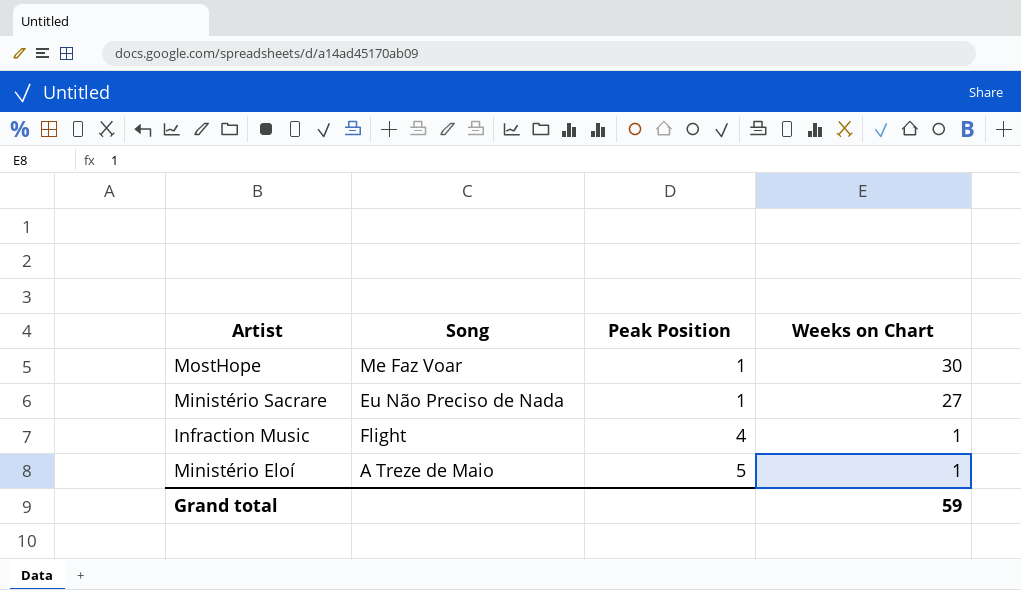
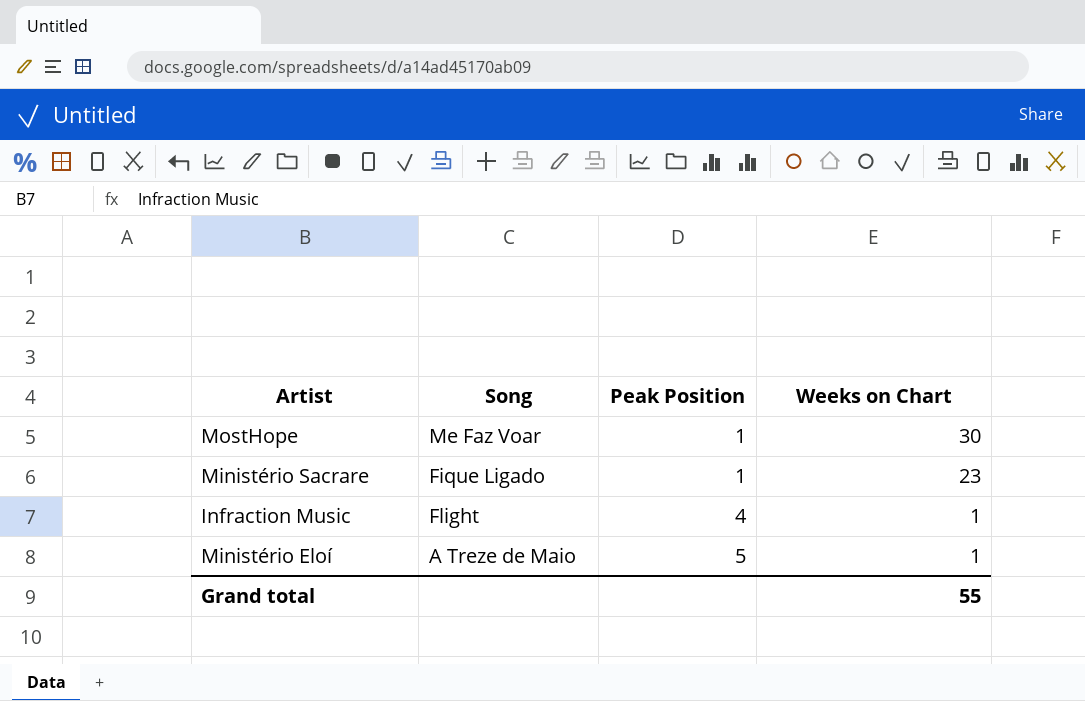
Ministério Sacrare | Song: Eu Não Preciso de Nada -> Fique Ligado
Ministério Sacrare | Weeks on Chart: 27 -> 23
Grand total | Weeks on Chart: 59 -> 55

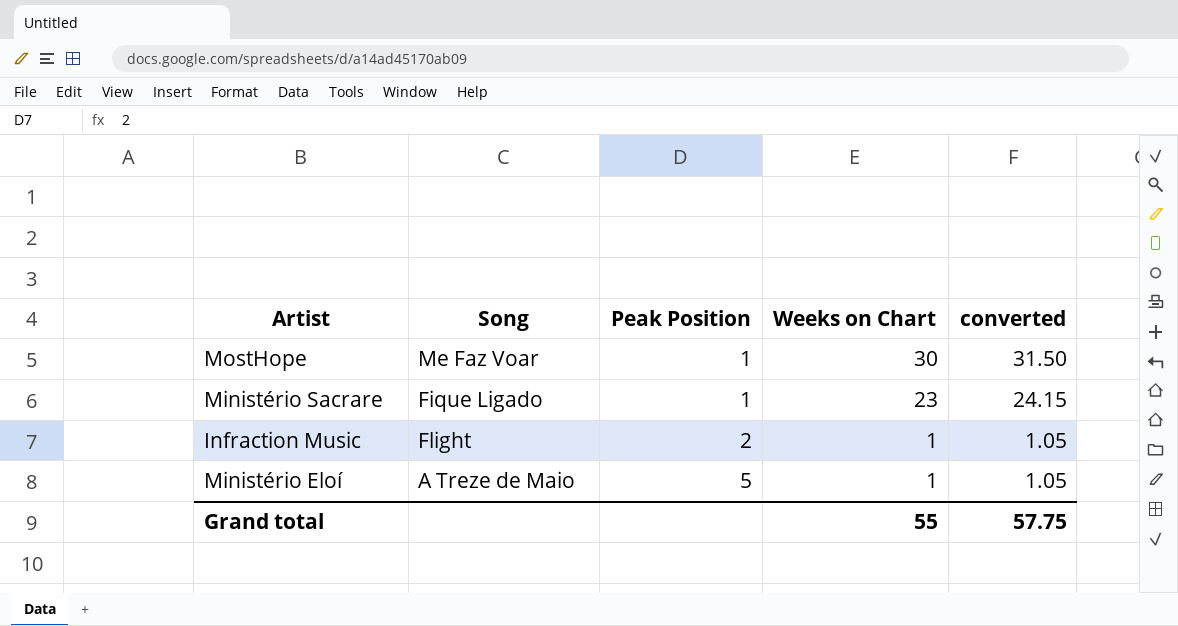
column converted | formula: none -> [Weeks on Chart] * 1.05
Infraction Music | Peak Position: 4 -> 2

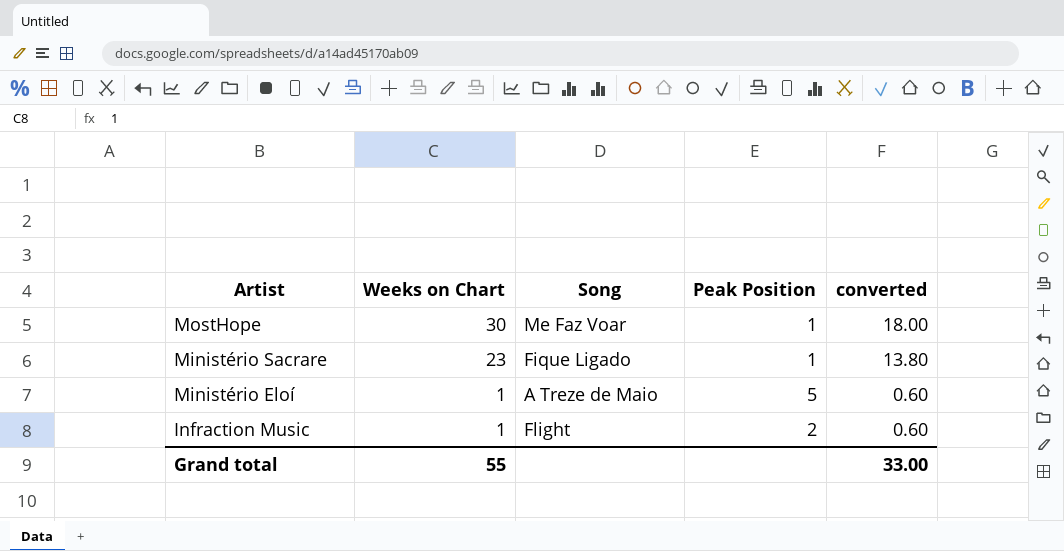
row order: Peak Position ascending -> Artist descending
column Weeks on Chart | position: 4 -> 2
column converted | formula: [Weeks on Chart] * 1.05 -> [Weeks on Chart] * 0.6
Grand total | converted: 57.75 -> 33.00

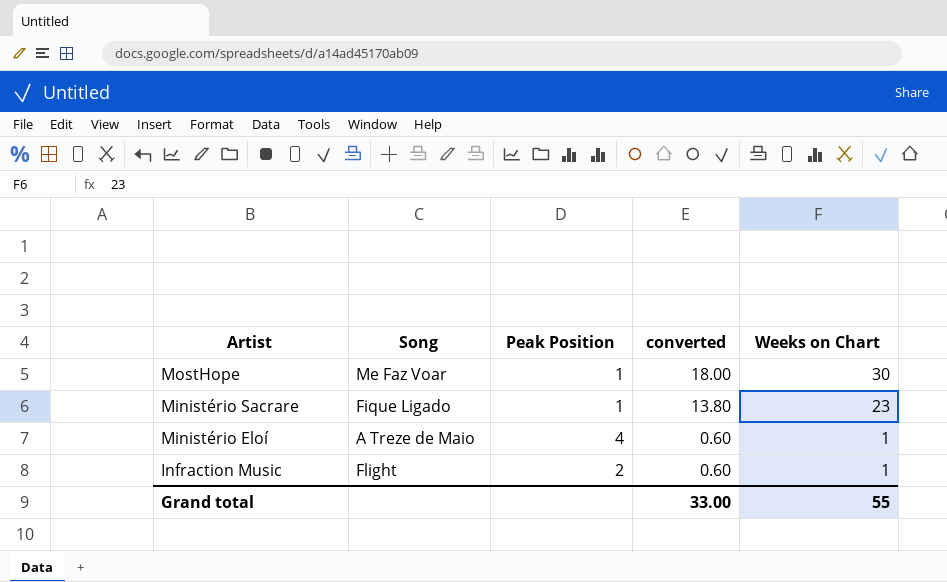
column Weeks on Chart | position: 2 -> 5
Ministério Eloí | Peak Position: 5 -> 4

